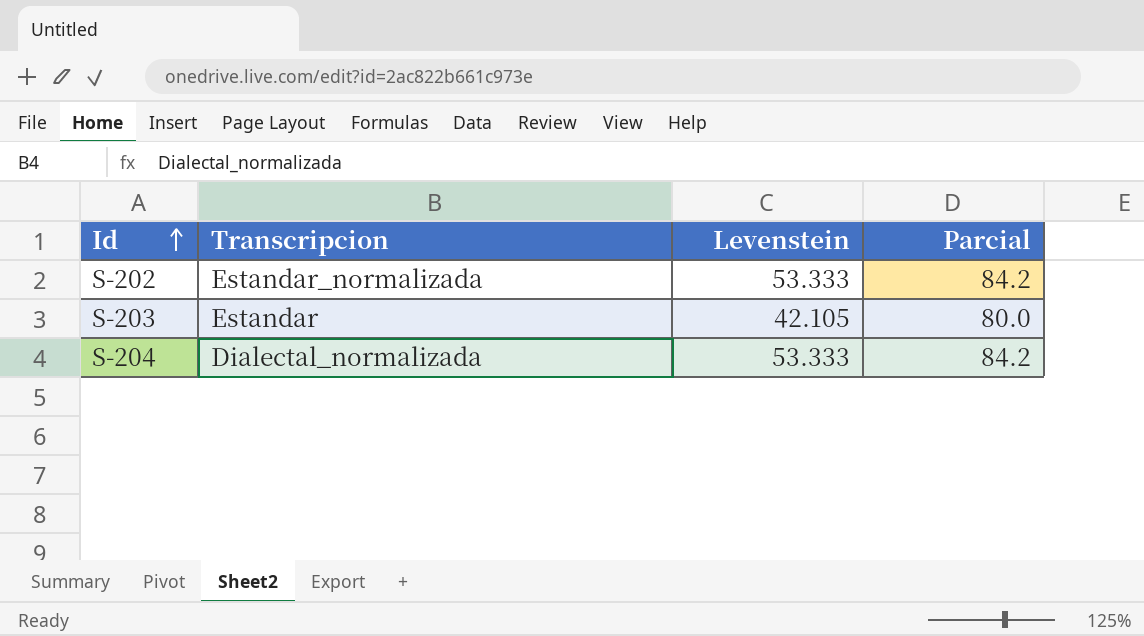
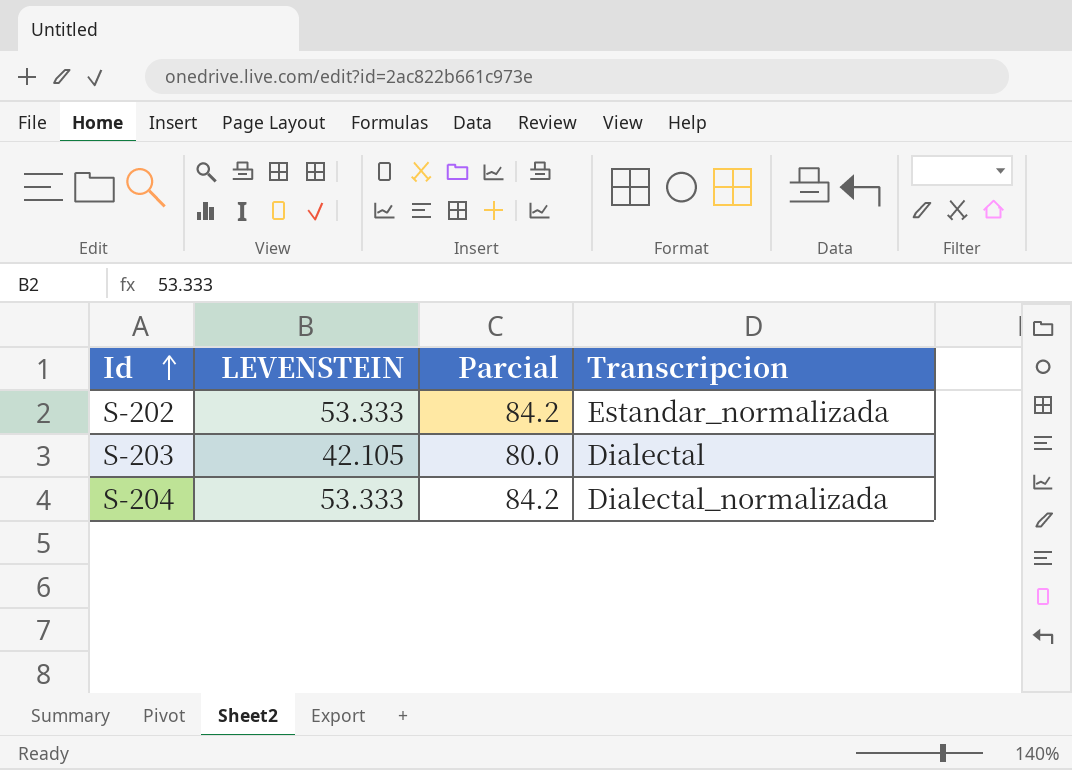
column name: Levenstein -> LEVENSTEIN
column Transcripcion | position: 2 -> 4
S-203 | Transcripcion: Estandar -> Dialectal

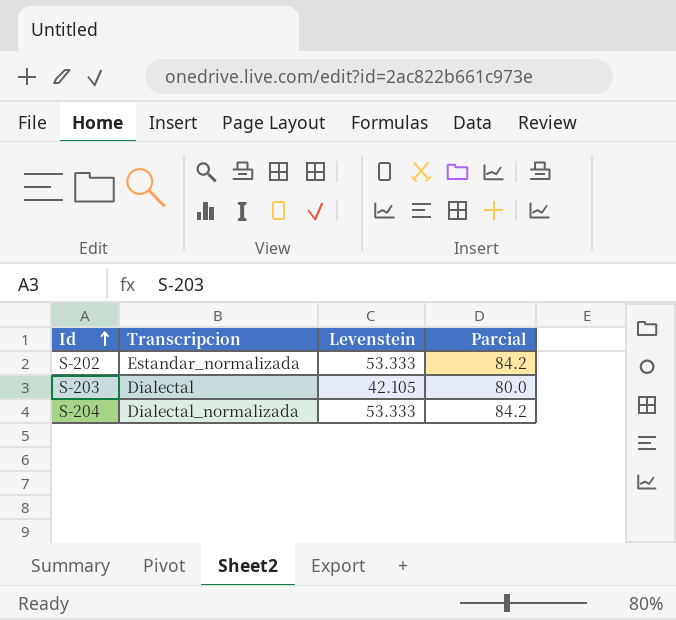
column Transcripcion | position: 4 -> 2
column name: LEVENSTEIN -> Levenstein

